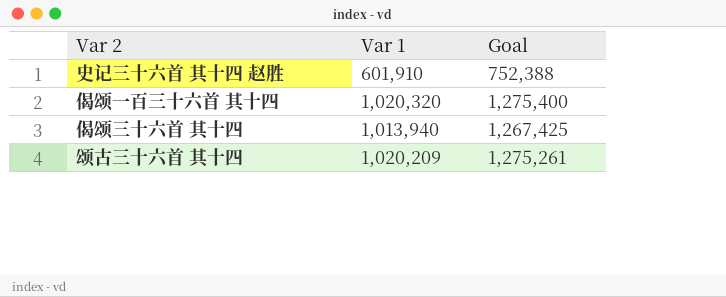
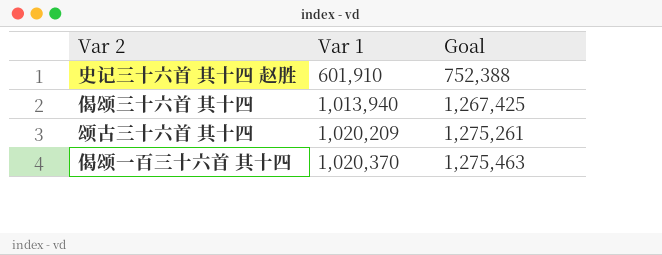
row order: none -> Var 1 ascending
偈颂一百三十六首 其十四 | Var 1: 1,020,320 -> 1,020,370
偈颂一百三十六首 其十四 | Goal: 1,275,400 -> 1,275,463

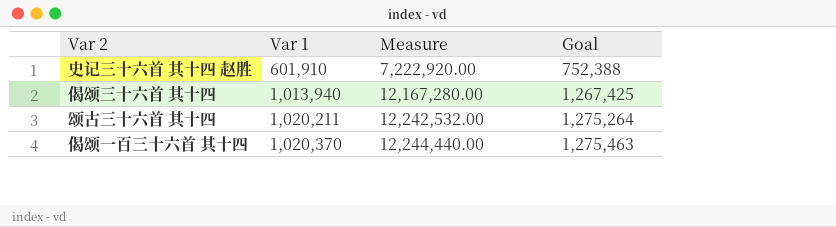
column Measure | formula: none -> [Var 1] * 12
颂古三十六首 其十四 | Var 1: 1,020,209 -> 1,020,211
颂古三十六首 其十四 | Goal: 1,275,261 -> 1,275,264

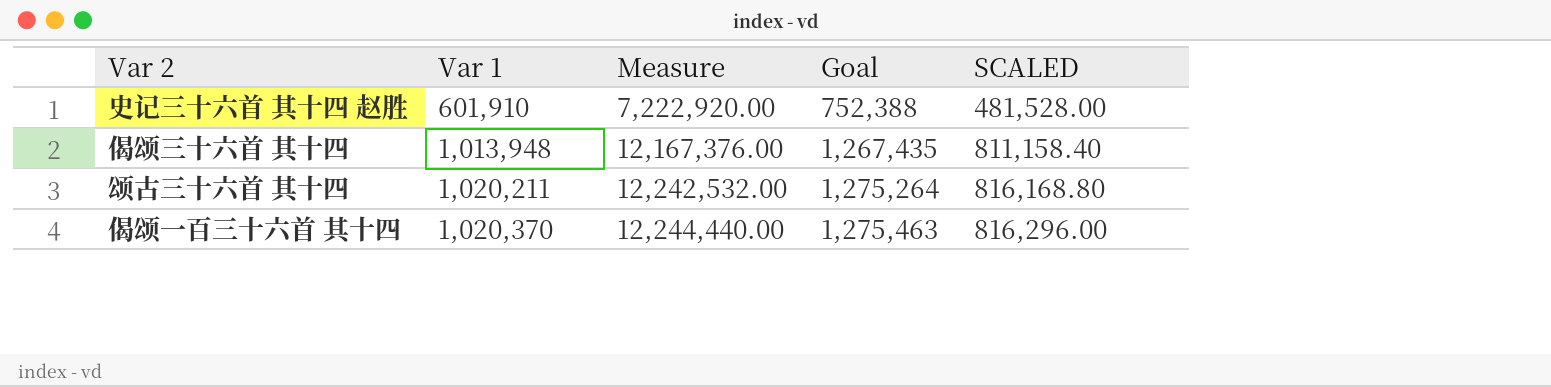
column SCALED | formula: none -> [Var 1] * 0.8
偈颂三十六首 其十四 | Var 1: 1,013,940 -> 1,013,948
偈颂三十六首 其十四 | Measure: 12,167,280.00 -> 12,167,376.00
偈颂三十六首 其十四 | Goal: 1,267,425 -> 1,267,435

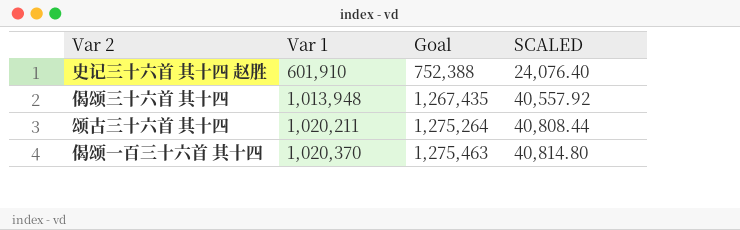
column Measure | formula: [Var 1] * 12 -> none
column SCALED | formula: [Var 1] * 0.8 -> [Var 1] * 0.04

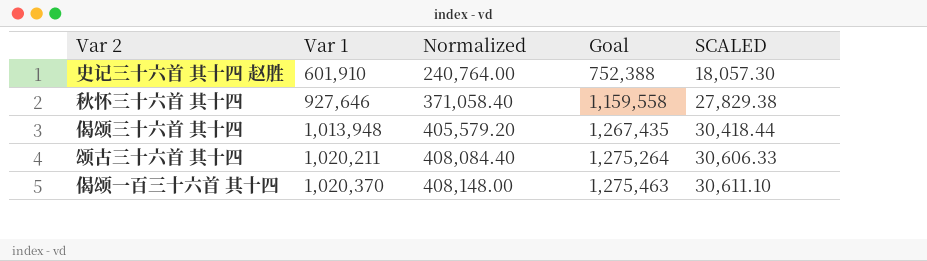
column Normalized | formula: none -> [Var 1] * 0.4
column SCALED | formula: [Var 1] * 0.04 -> [Var 1] * 0.03
row 秋怀三十六首 其十四: none -> 927,646 | 371,058.40 | 1,159,558 | 27,829.38

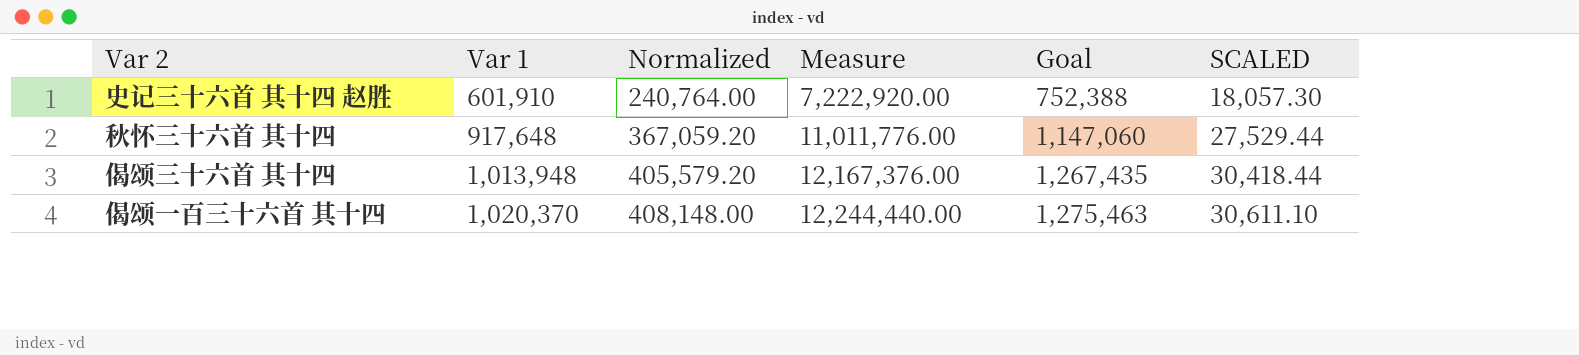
column Measure | formula: none -> [Var 1] * 12
row 颂古三十六首 其十四: 1,020,211 | 408,084.40 | 1,275,264 | 30,606.33 -> none
秋怀三十六首 其十四 | Var 1: 927,646 -> 917,648
秋怀三十六首 其十四 | Normalized: 371,058.40 -> 367,059.20
秋怀三十六首 其十四 | Goal: 1,159,558 -> 1,147,060
秋怀三十六首 其十四 | SCALED: 27,829.38 -> 27,529.44

